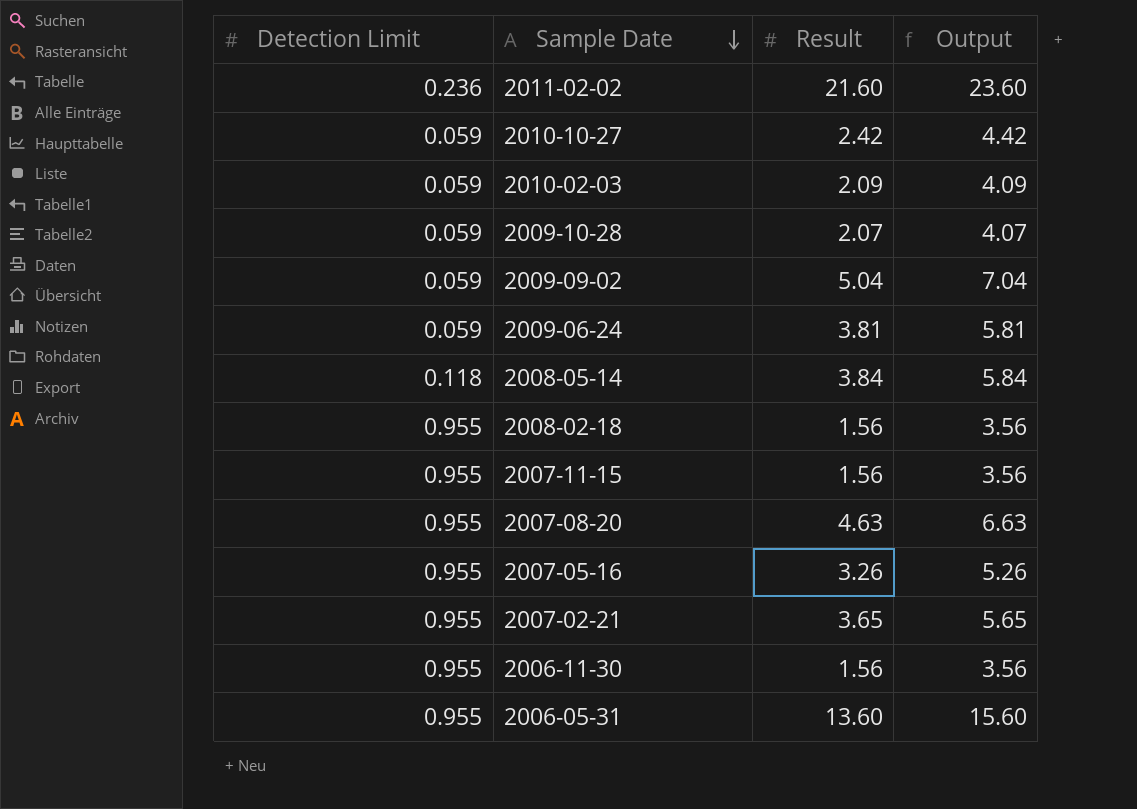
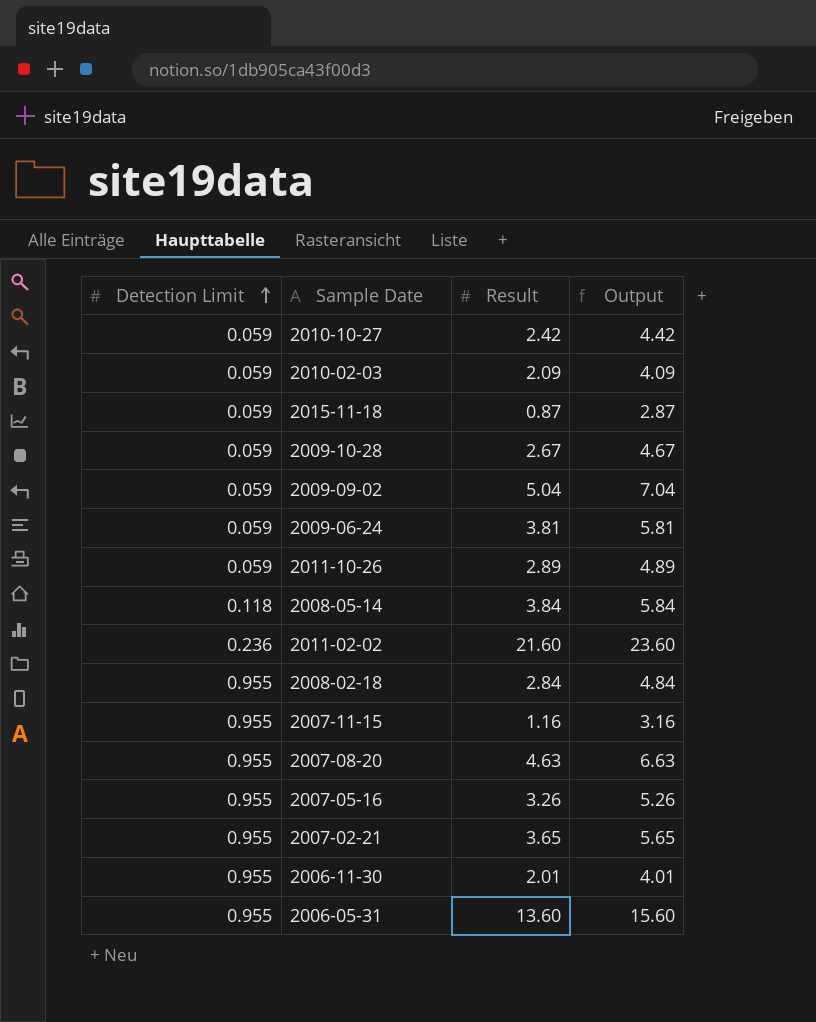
row order: Sample Date descending -> Detection Limit ascending
row 2015-11-18: none -> 0.059 | 0.87 | 2.87
2009-10-28 | Result: 2.07 -> 2.67
2009-10-28 | Output: 4.07 -> 4.67
row 2011-10-26: none -> 0.059 | 2.89 | 4.89
2008-02-18 | Result: 1.56 -> 2.84
2008-02-18 | Output: 3.56 -> 4.84
2007-11-15 | Result: 1.56 -> 1.16
2007-11-15 | Output: 3.56 -> 3.16
2006-11-30 | Result: 1.56 -> 2.01
2006-11-30 | Output: 3.56 -> 4.01

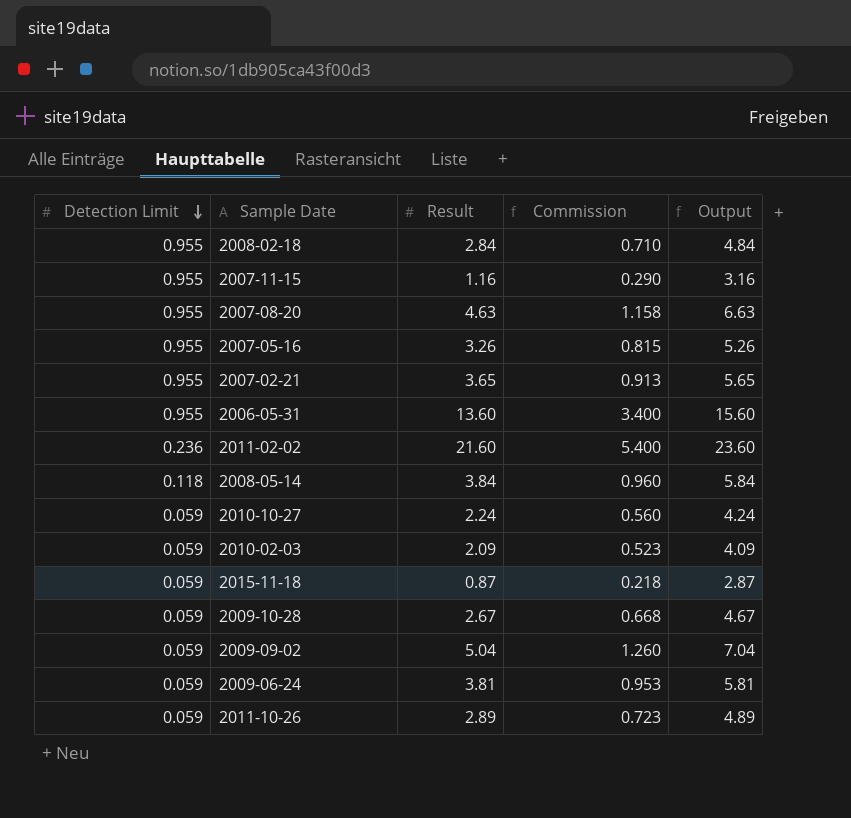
row order: Detection Limit ascending -> Detection Limit descending
column Commission | formula: none -> [Result] * 0.25
row 2006-11-30: 0.955 | 2.01 | 4.01 -> none
2010-10-27 | Result: 2.42 -> 2.24
2010-10-27 | Output: 4.42 -> 4.24

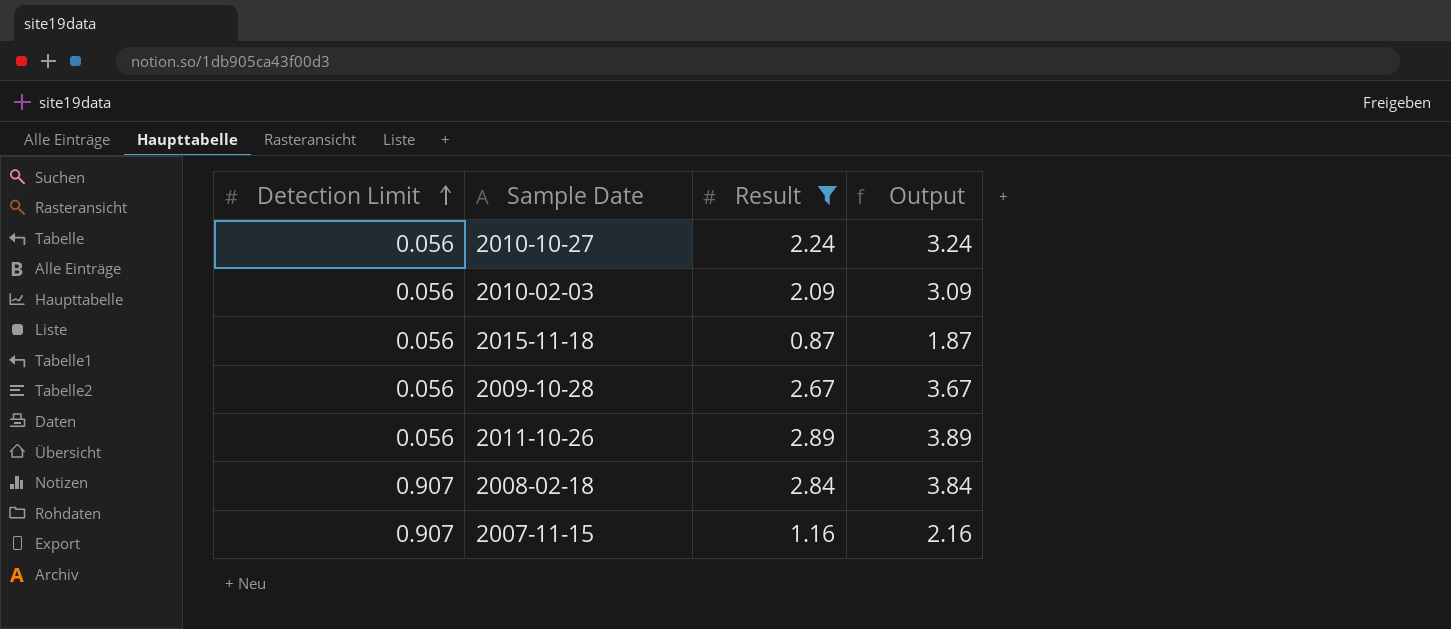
filter: none -> Result <= 2.89
row order: Detection Limit descending -> Detection Limit ascending
column Commission | formula: [Result] * 0.25 -> none
column Output | formula: [Result] + 2 -> [Result] + 1
2010-10-27 | Detection Limit: 0.059 -> 0.056
2010-02-03 | Detection Limit: 0.059 -> 0.056
2015-11-18 | Detection Limit: 0.059 -> 0.056
2009-10-28 | Detection Limit: 0.059 -> 0.056
2011-10-26 | Detection Limit: 0.059 -> 0.056
2008-02-18 | Detection Limit: 0.955 -> 0.907
2007-11-15 | Detection Limit: 0.955 -> 0.907

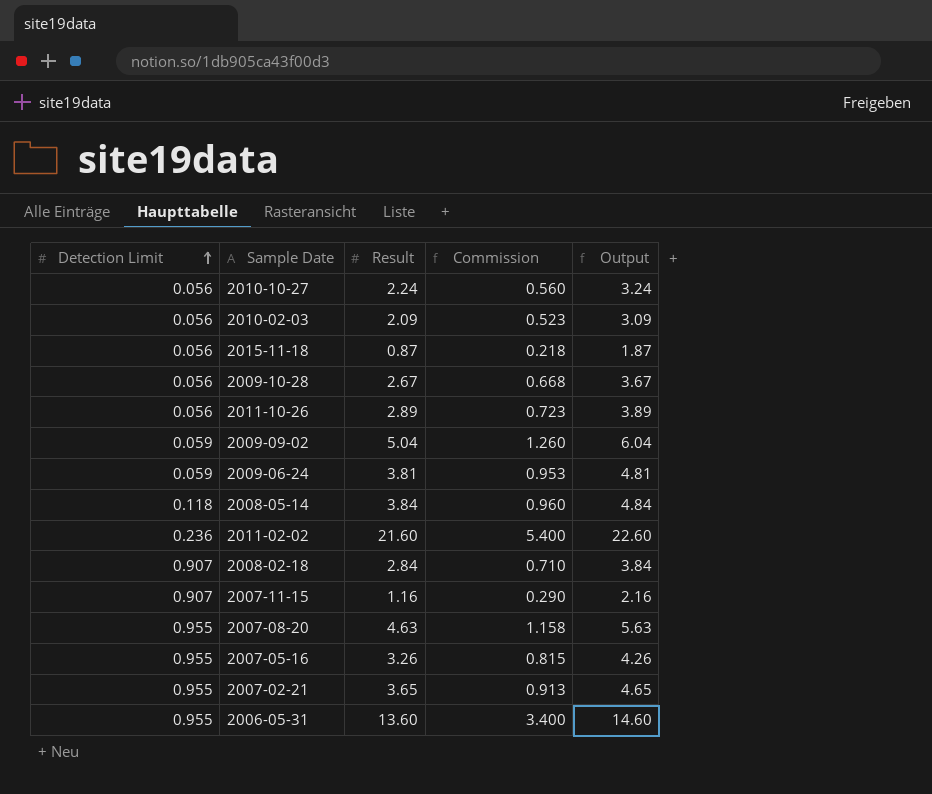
filter: Result <= 2.89 -> none
column Commission | formula: none -> [Result] * 0.25

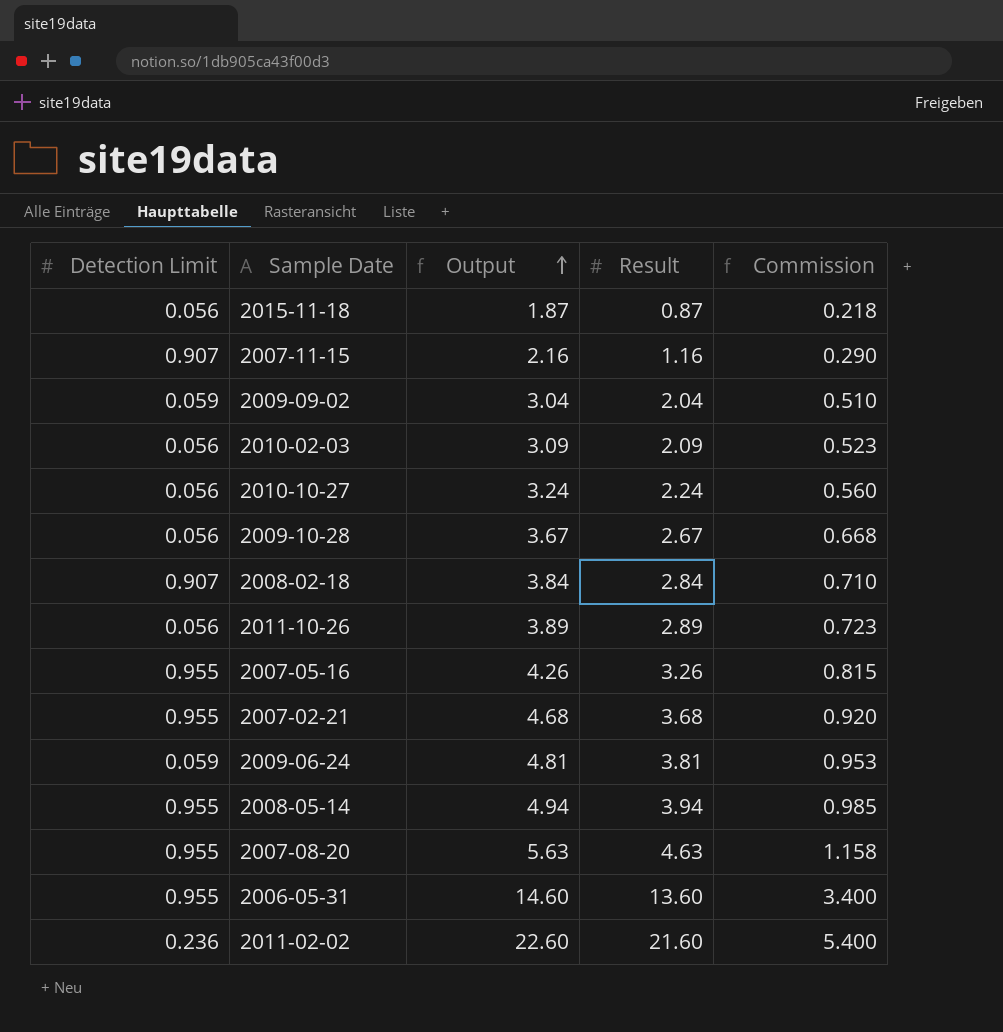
row order: Detection Limit ascending -> Output ascending
column Output | position: 5 -> 3
2009-09-02 | Output: 6.04 -> 3.04
2009-09-02 | Result: 5.04 -> 2.04
2009-09-02 | Commission: 1.260 -> 0.510
2007-02-21 | Output: 4.65 -> 4.68
2007-02-21 | Result: 3.65 -> 3.68
2007-02-21 | Commission: 0.913 -> 0.920
2008-05-14 | Detection Limit: 0.118 -> 0.955
2008-05-14 | Output: 4.84 -> 4.94
2008-05-14 | Result: 3.84 -> 3.94
2008-05-14 | Commission: 0.960 -> 0.985

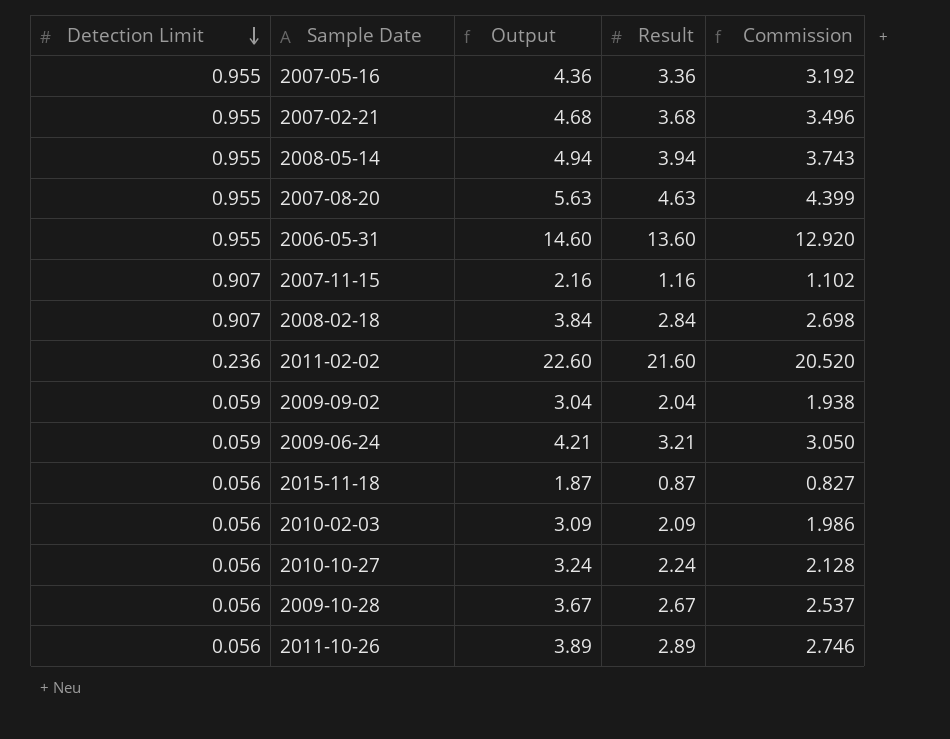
row order: Output ascending -> Detection Limit descending
column Commission | formula: [Result] * 0.25 -> [Result] * 0.95
2007-05-16 | Output: 4.26 -> 4.36
2007-05-16 | Result: 3.26 -> 3.36
2009-06-24 | Output: 4.81 -> 4.21
2009-06-24 | Result: 3.81 -> 3.21

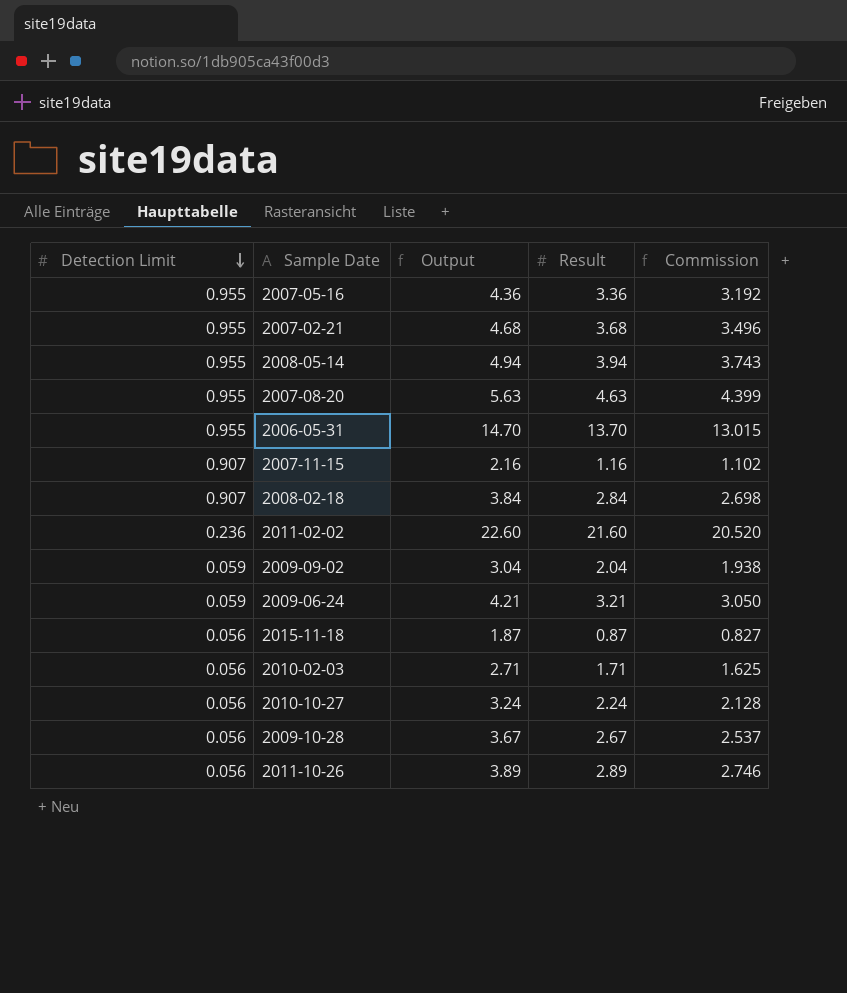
2006-05-31 | Output: 14.60 -> 14.70
2006-05-31 | Result: 13.60 -> 13.70
2006-05-31 | Commission: 12.920 -> 13.015
2010-02-03 | Output: 3.09 -> 2.71
2010-02-03 | Result: 2.09 -> 1.71
2010-02-03 | Commission: 1.986 -> 1.625

